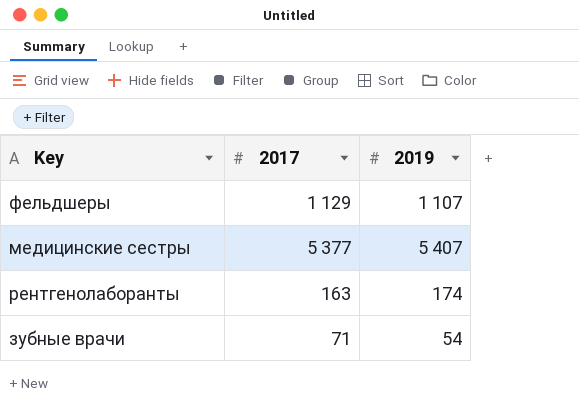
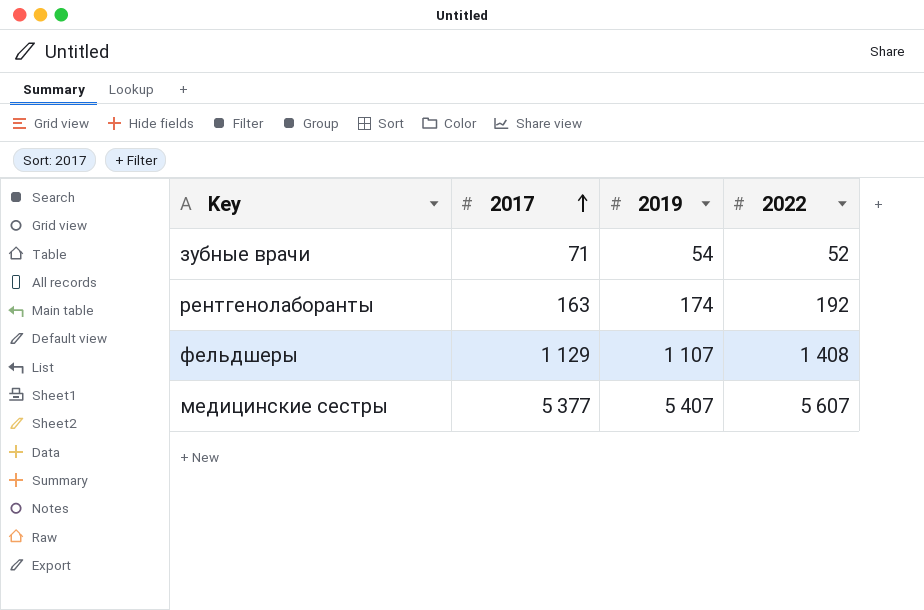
row order: none -> 2017 ascending
column 2022 | position: none -> 4

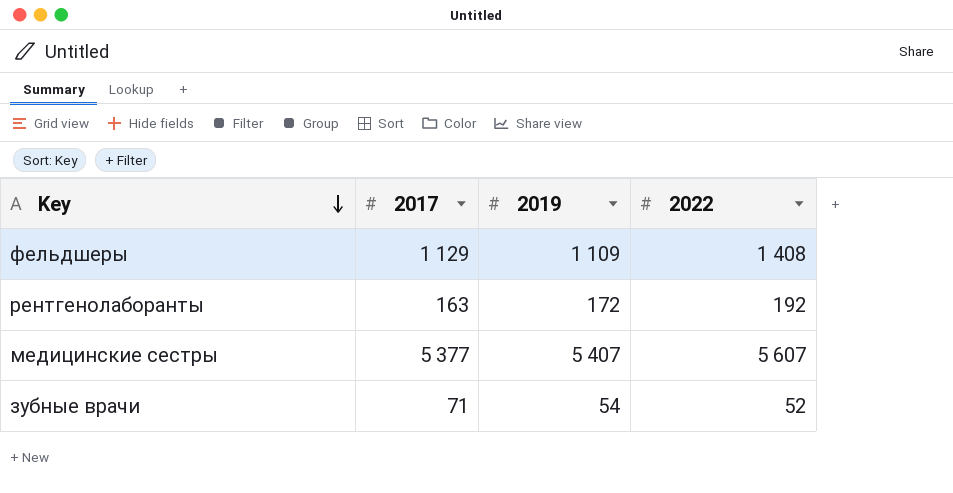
row order: 2017 ascending -> Key descending
фельдшеры | 2019: 1 107 -> 1 109
рентгенолаборанты | 2019: 174 -> 172

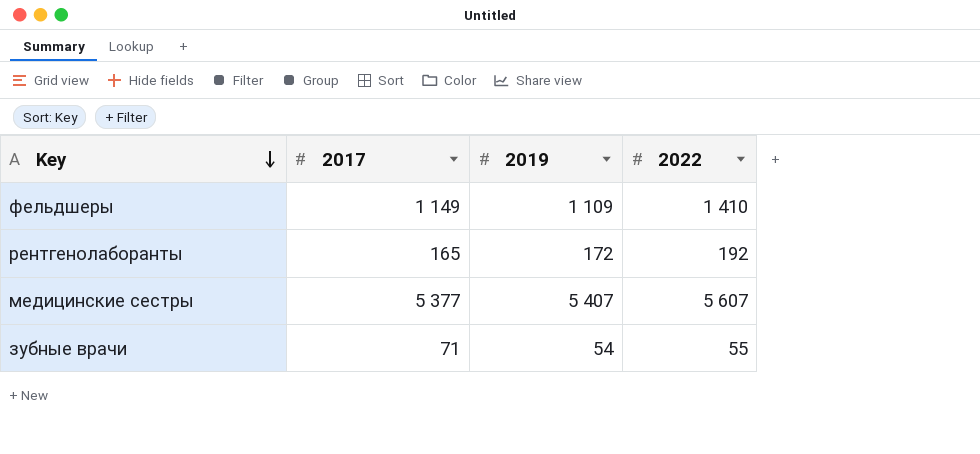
фельдшеры | 2017: 1 129 -> 1 149
фельдшеры | 2022: 1 408 -> 1 410
рентгенолаборанты | 2017: 163 -> 165
зубные врачи | 2022: 52 -> 55

